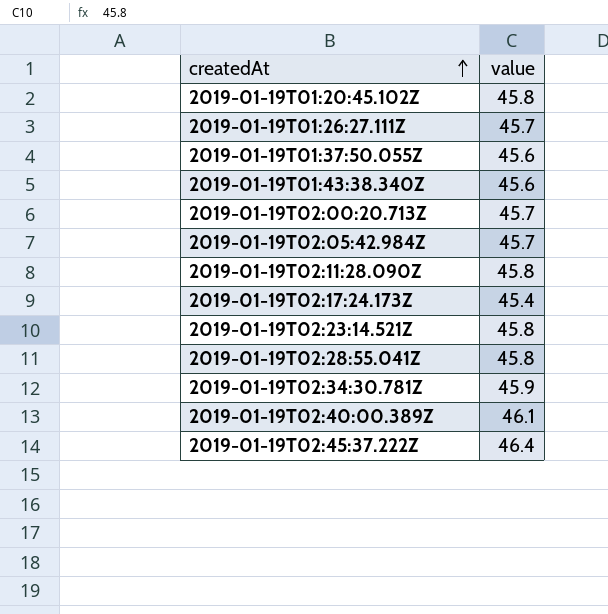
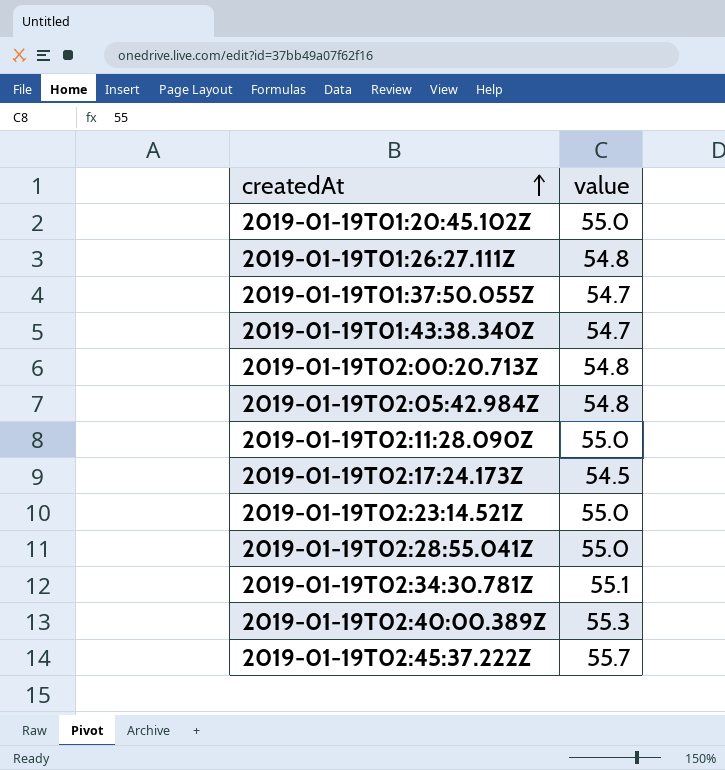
2019-01-19T01:20:45.102Z | value: 45.8 -> 55.0
2019-01-19T01:26:27.111Z | value: 45.7 -> 54.8
2019-01-19T01:37:50.055Z | value: 45.6 -> 54.7
2019-01-19T01:43:38.340Z | value: 45.6 -> 54.7
2019-01-19T02:00:20.713Z | value: 45.7 -> 54.8
2019-01-19T02:05:42.984Z | value: 45.7 -> 54.8
2019-01-19T02:11:28.090Z | value: 45.8 -> 55.0
2019-01-19T02:17:24.173Z | value: 45.4 -> 54.5
2019-01-19T02:23:14.521Z | value: 45.8 -> 55.0
2019-01-19T02:28:55.041Z | value: 45.8 -> 55.0
2019-01-19T02:34:30.781Z | value: 45.9 -> 55.1
2019-01-19T02:40:00.389Z | value: 46.1 -> 55.3
2019-01-19T02:45:37.222Z | value: 46.4 -> 55.7

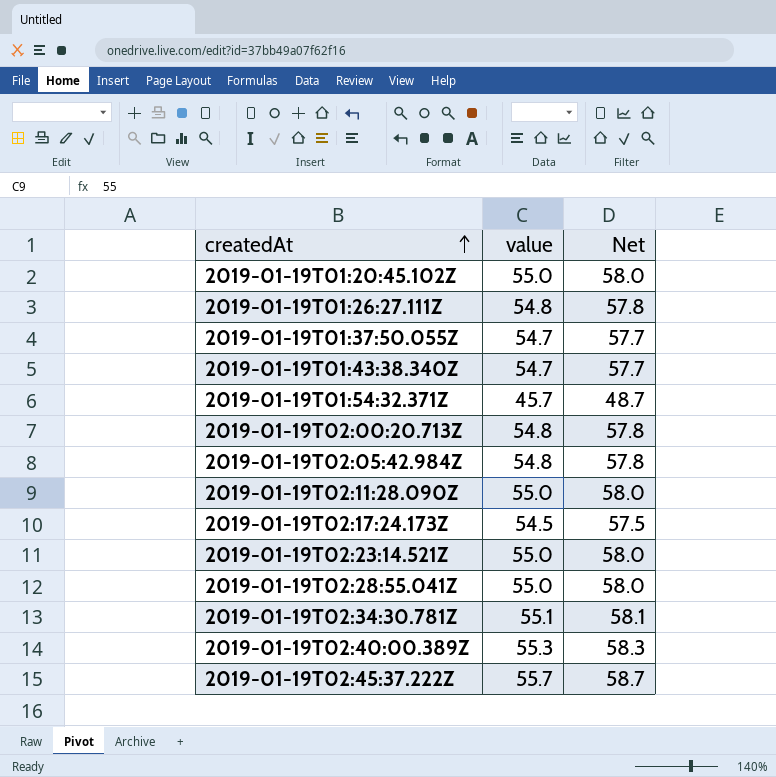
column Net | formula: none -> [value] + 3
row 2019-01-19T01:54:32.371Z: none -> 45.7 | 48.7

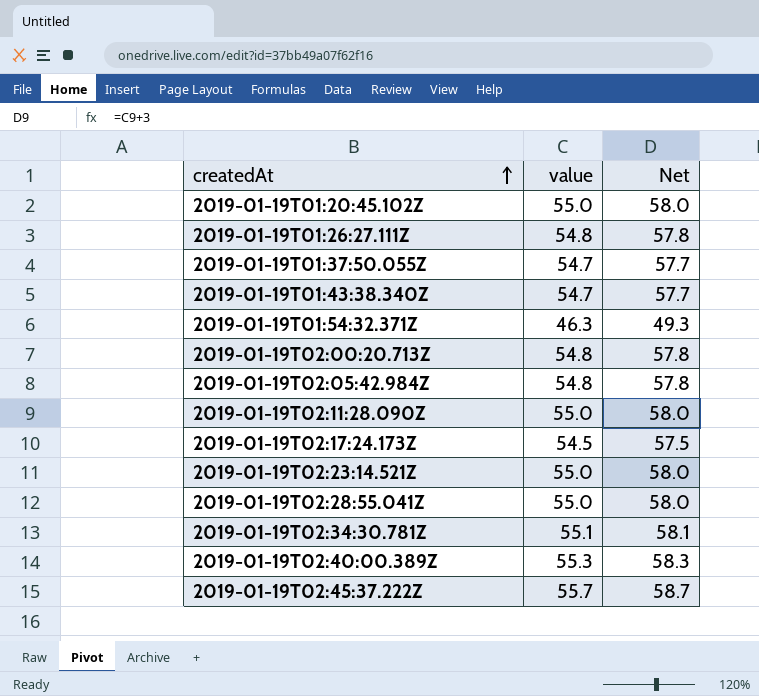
2019-01-19T01:54:32.371Z | value: 45.7 -> 46.3
2019-01-19T01:54:32.371Z | Net: 48.7 -> 49.3

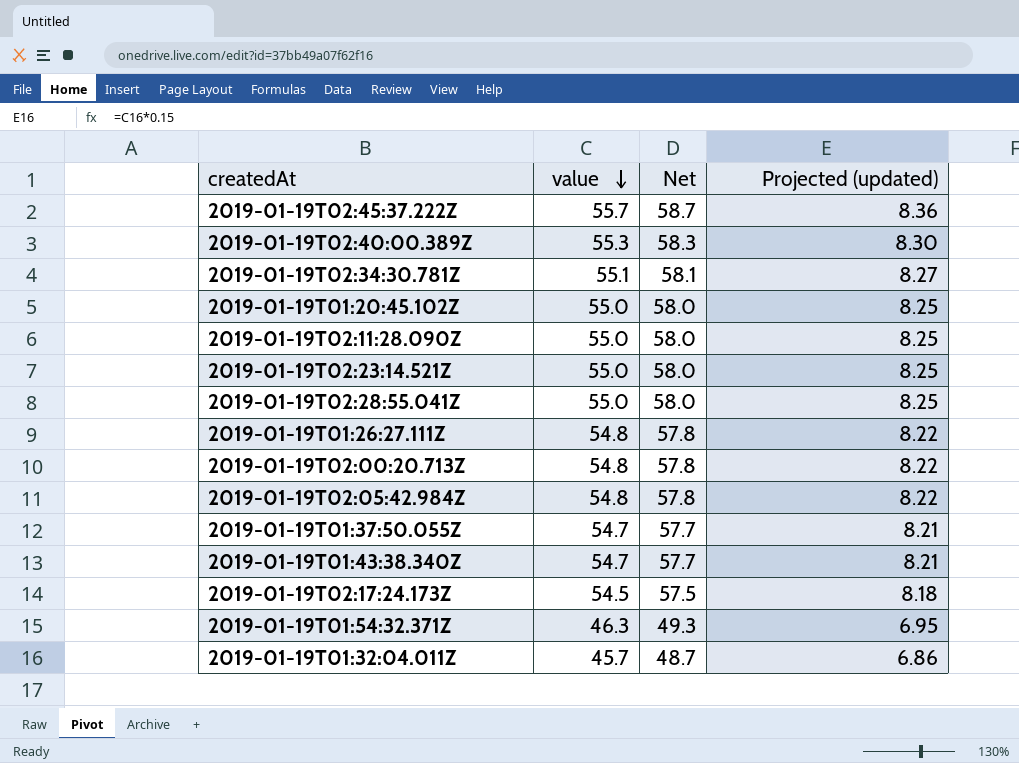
row order: createdAt ascending -> value descending
column Projected (updated) | formula: none -> [value] * 0.15
row 2019-01-19T01:32:04.011Z: none -> 45.7 | 48.7 | 6.86

